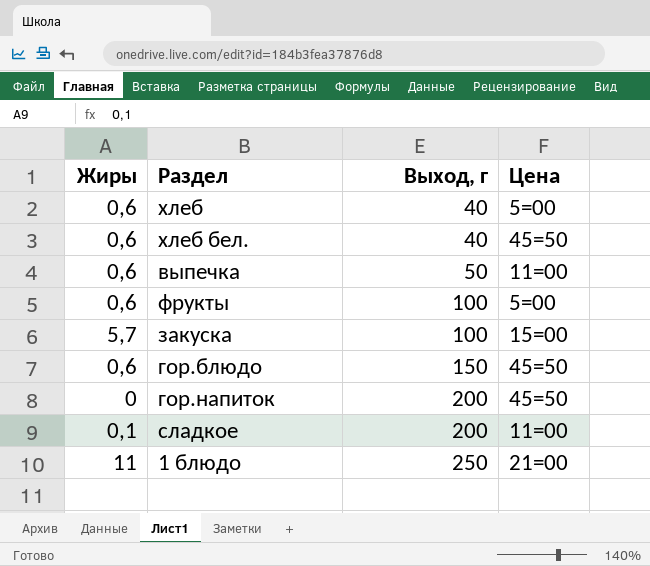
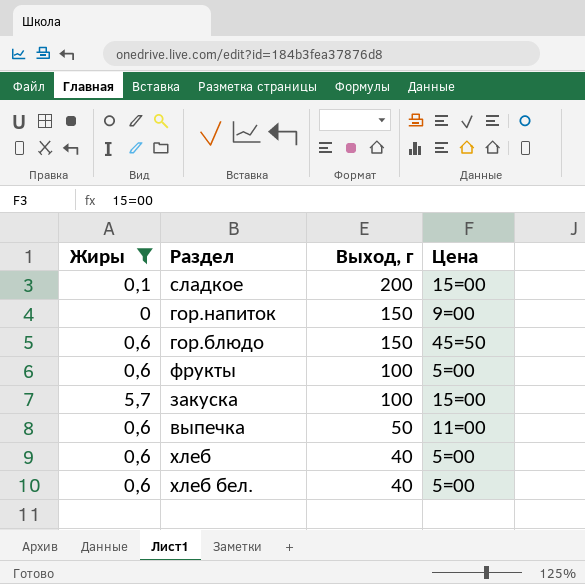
filter: none -> Жиры != 11
row order: Выход, г ascending -> Выход, г descending
сладкое | Цена: 11=00 -> 15=00
гор.напиток | Выход, г: 200 -> 150
гор.напиток | Цена: 45=50 -> 9=00
хлеб бел. | Цена: 45=50 -> 5=00

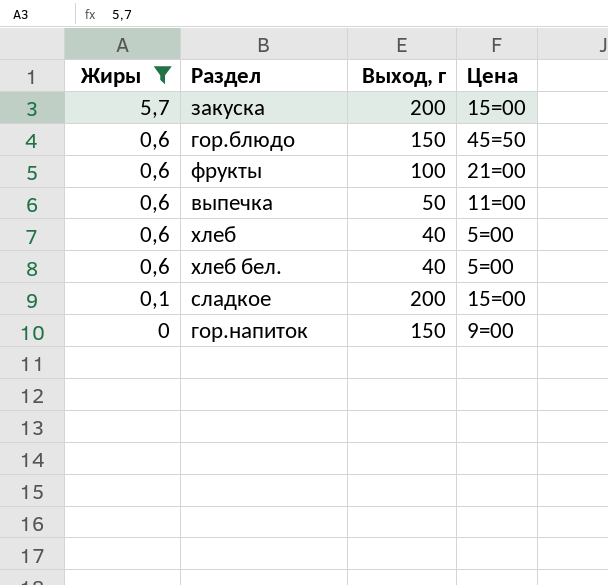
row order: Выход, г descending -> Жиры descending
закуска | Выход, г: 100 -> 200
фрукты | Цена: 5=00 -> 21=00

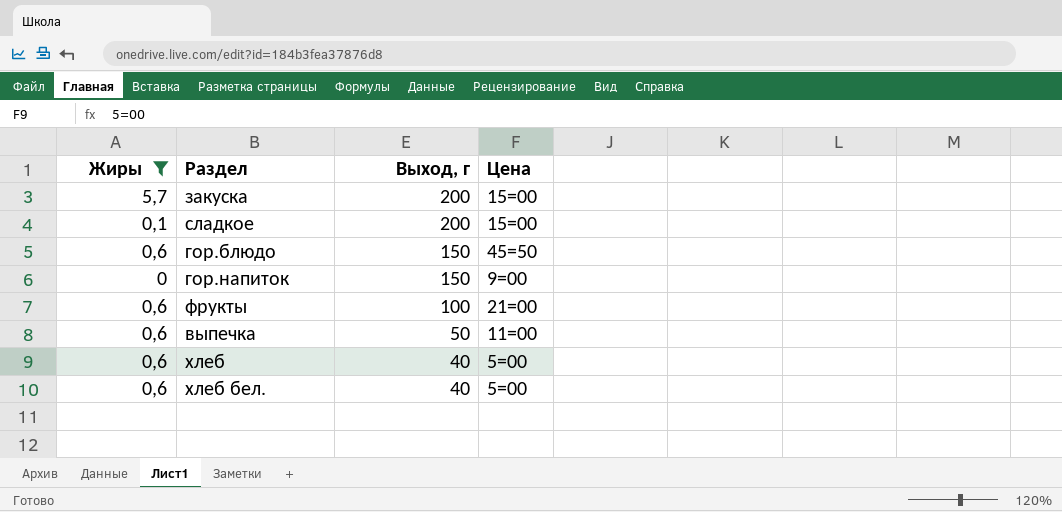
row order: Жиры descending -> Выход, г descending

